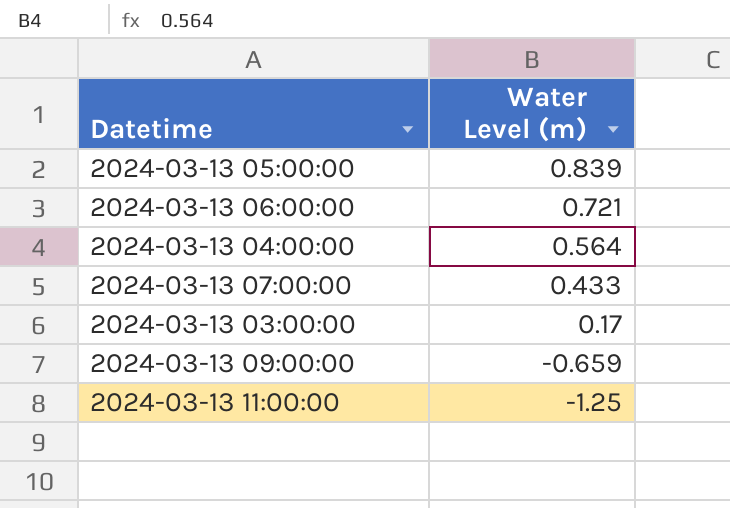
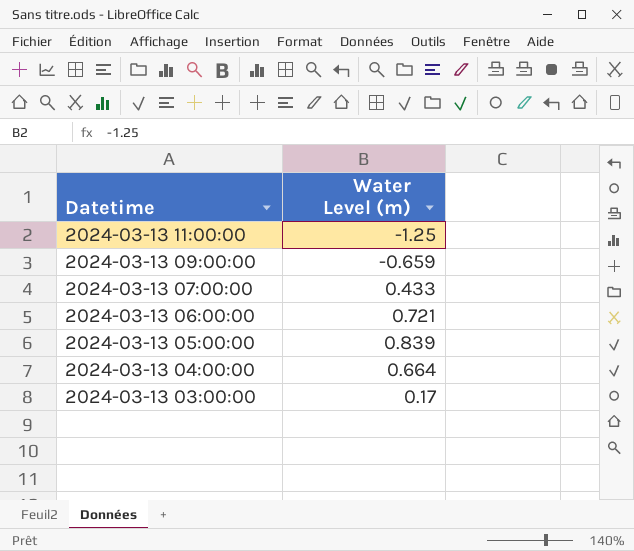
row order: Water Level (m) descending -> Datetime descending
2024-03-13 04:00:00 | Water Level (m): 0.564 -> 0.664

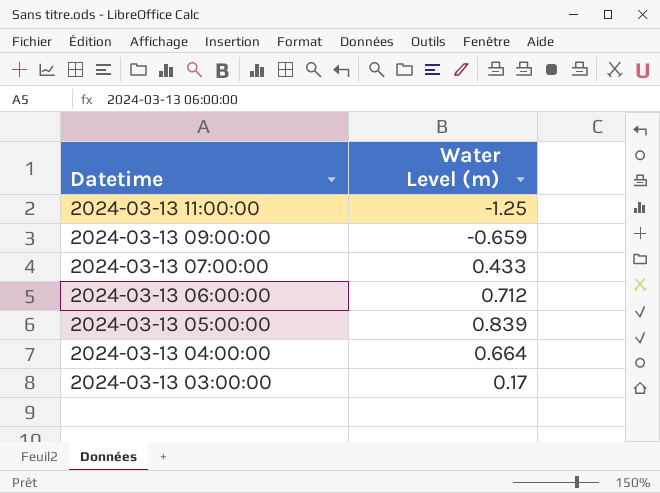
2024-03-13 06:00:00 | Water Level (m): 0.721 -> 0.712

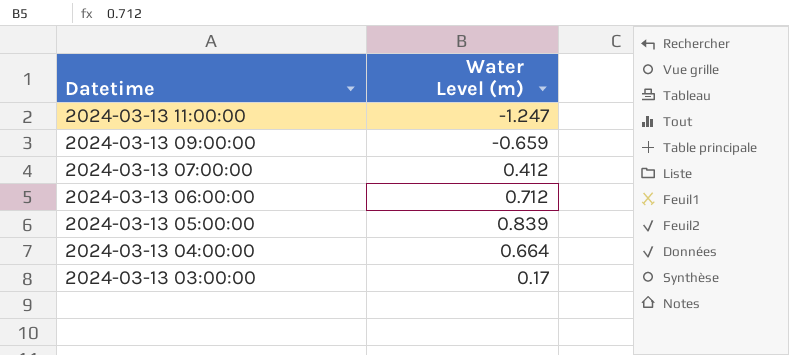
2024-03-13 11:00:00 | Water Level (m): -1.25 -> -1.247
2024-03-13 07:00:00 | Water Level (m): 0.433 -> 0.412

